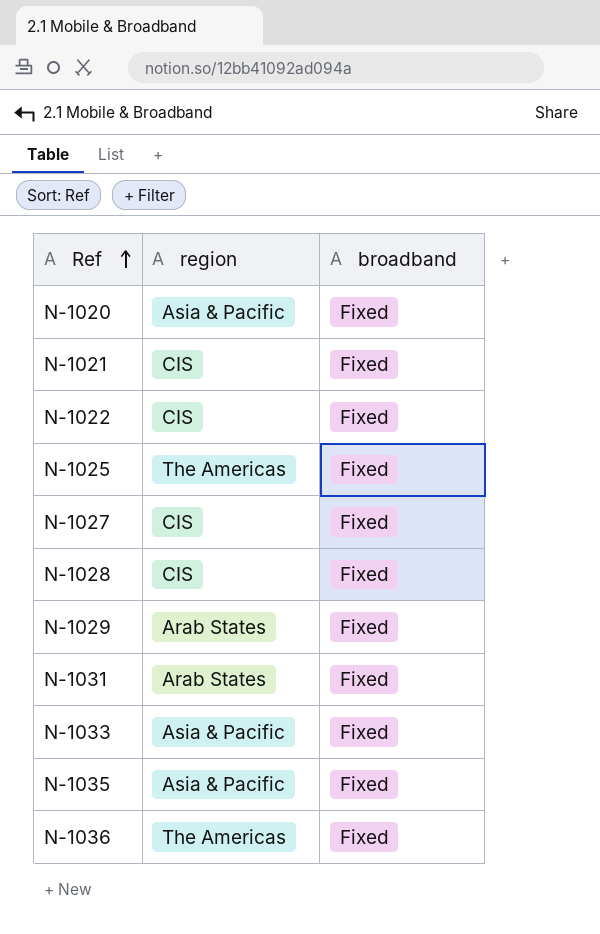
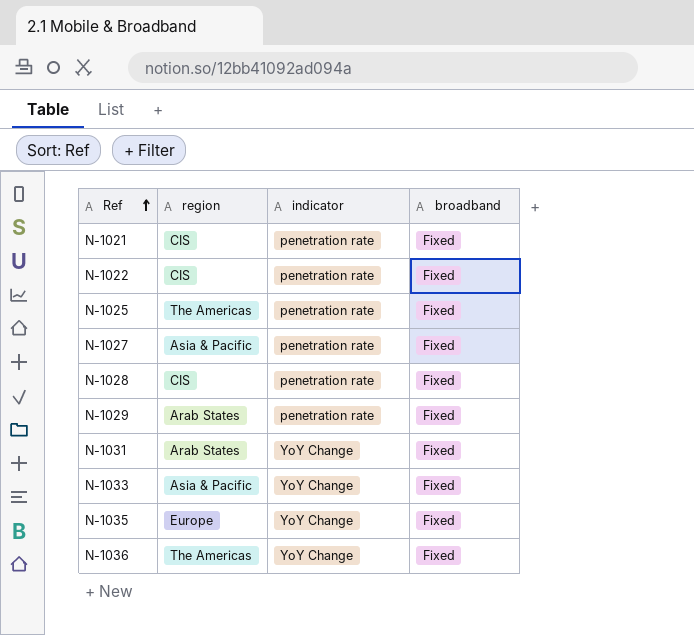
column indicator | position: none -> 3
row N-1020: Asia & Pacific | Fixed -> none
N-1027 | region: CIS -> Asia & Pacific
N-1035 | region: Asia & Pacific -> Europe

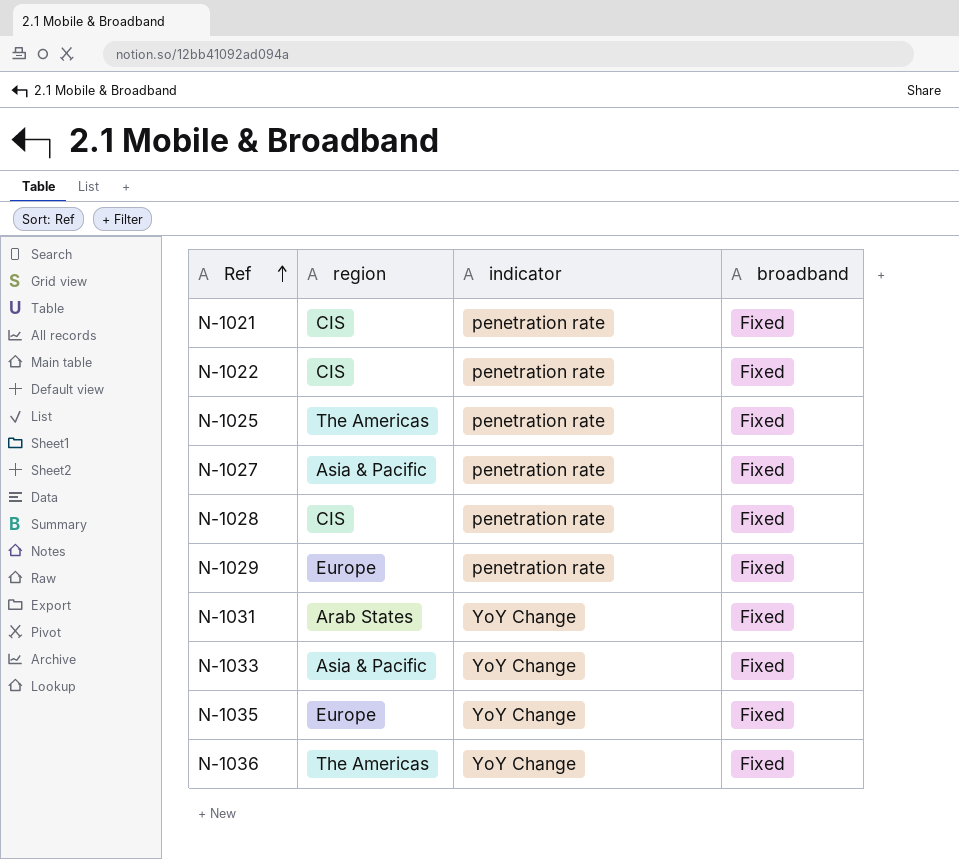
N-1029 | region: Arab States -> Europe

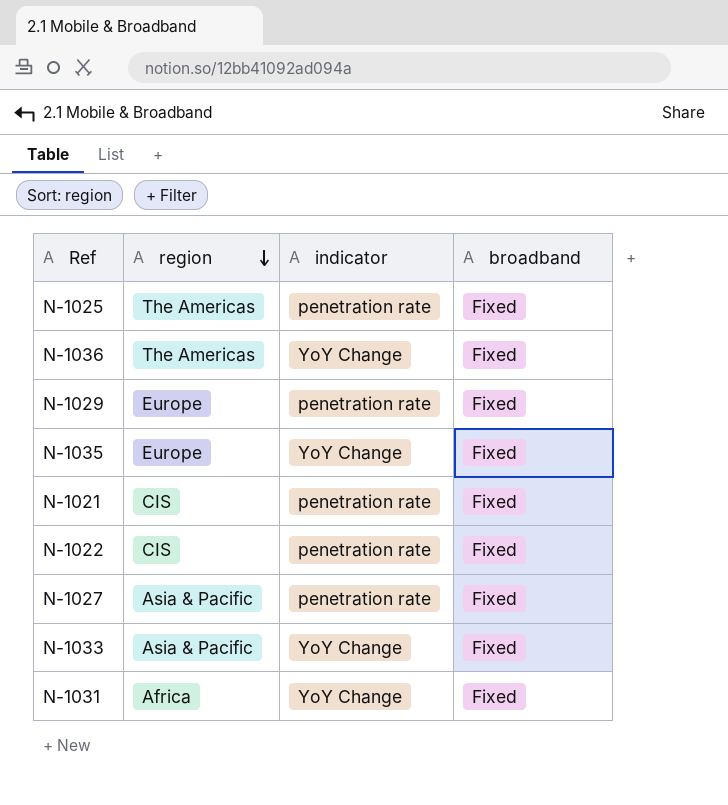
row order: Ref ascending -> region descending
row N-1028: CIS | penetration rate | Fixed -> none
N-1031 | region: Arab States -> Africa

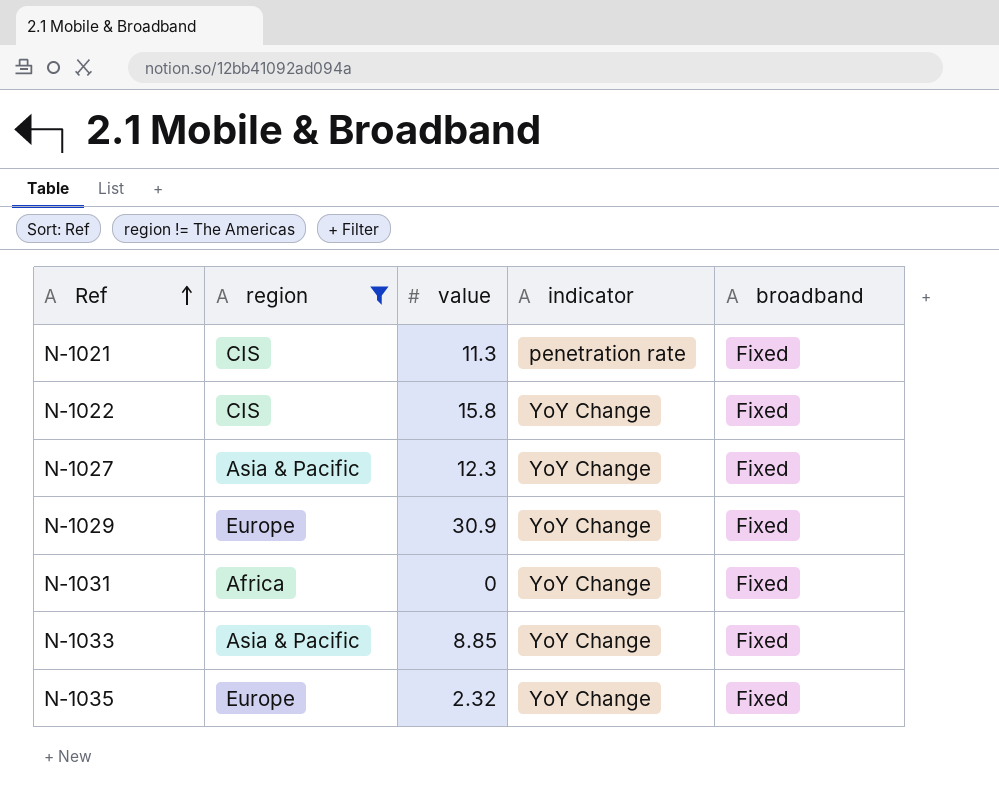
filter: none -> region != The Americas
row order: region descending -> Ref ascending
column value | position: none -> 3
N-1022 | indicator: penetration rate -> YoY Change
N-1027 | indicator: penetration rate -> YoY Change
N-1029 | indicator: penetration rate -> YoY Change

